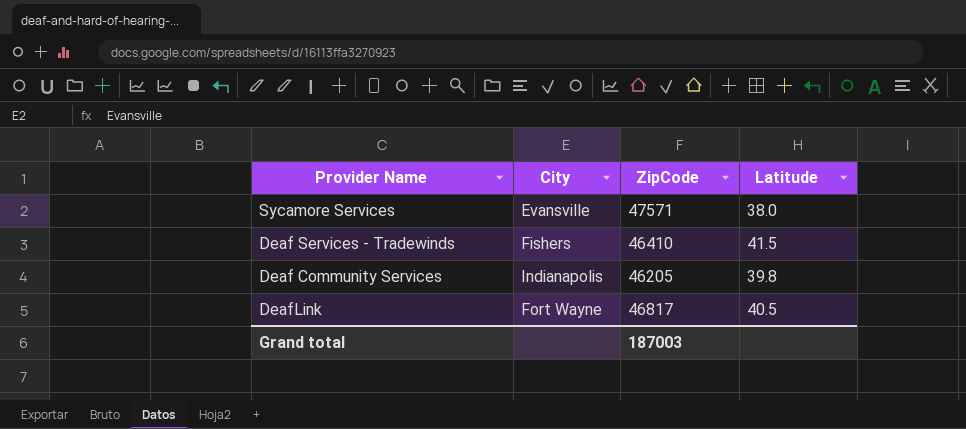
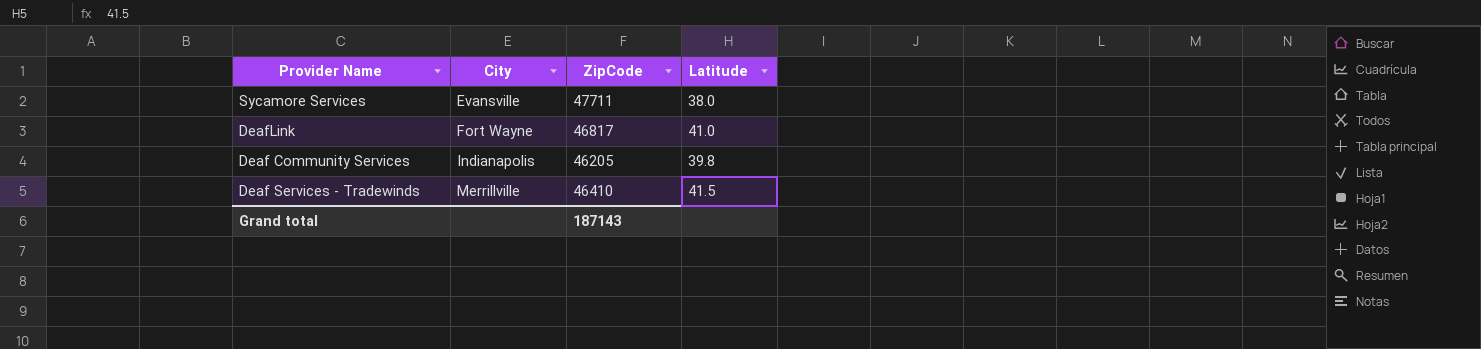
row order: none -> City ascending
Sycamore Services | ZipCode: 47571 -> 47711
DeafLink | Latitude: 40.5 -> 41.0
Deaf Services - Tradewinds | City: Fishers -> Merrillville
Grand total | ZipCode: 187003 -> 187143

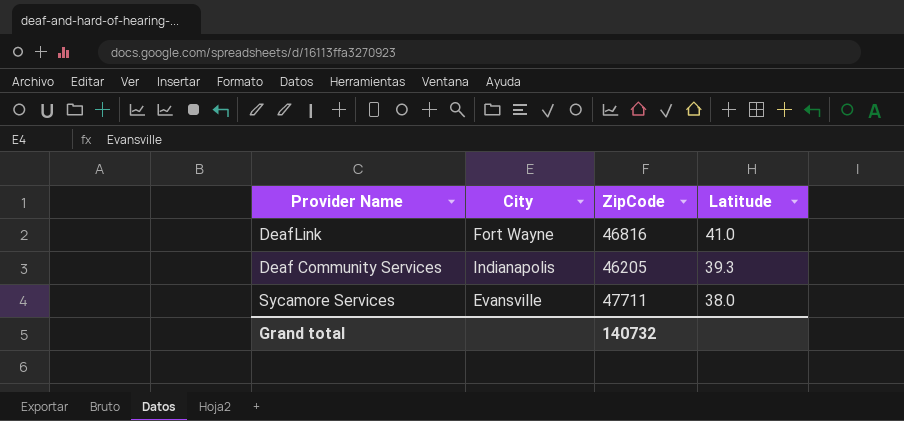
row order: City ascending -> Latitude descending
row Deaf Services - Tradewinds: Merrillville | 46410 | 41.5 -> none
DeafLink | ZipCode: 46817 -> 46816
Deaf Community Services | Latitude: 39.8 -> 39.3
Grand total | ZipCode: 187143 -> 140732

